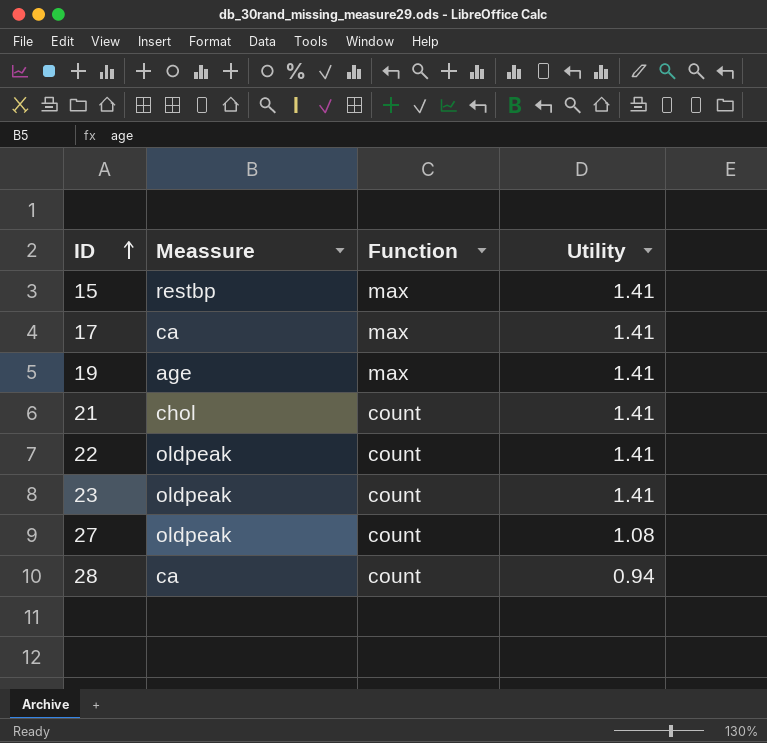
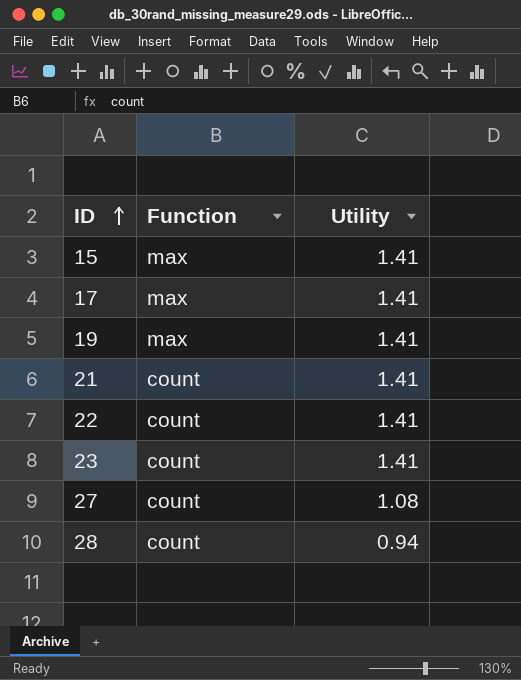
column Meassure | position: 2 -> none

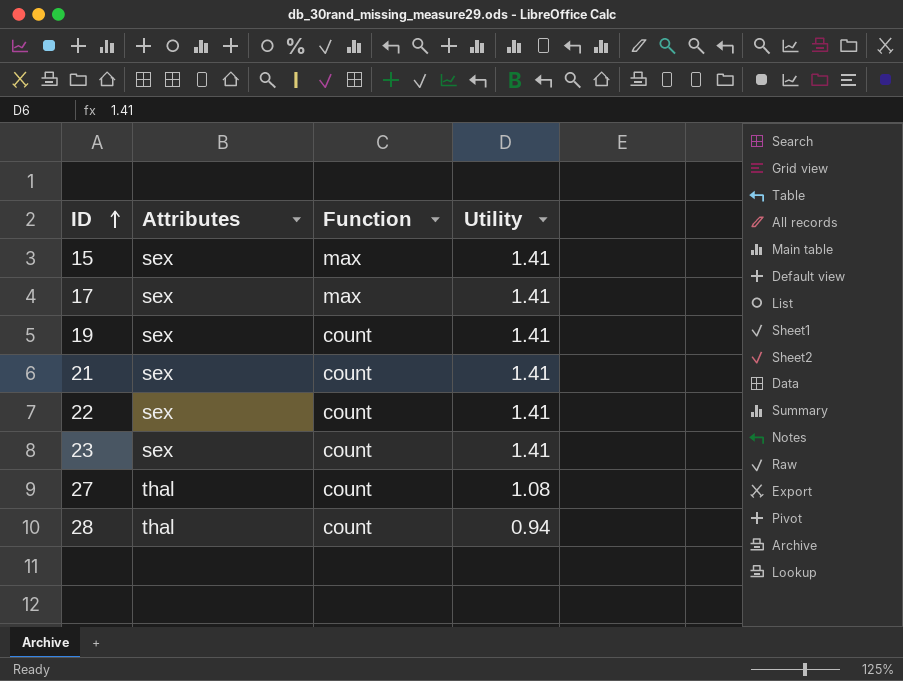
column Attributes | position: none -> 2
19 | Function: max -> count

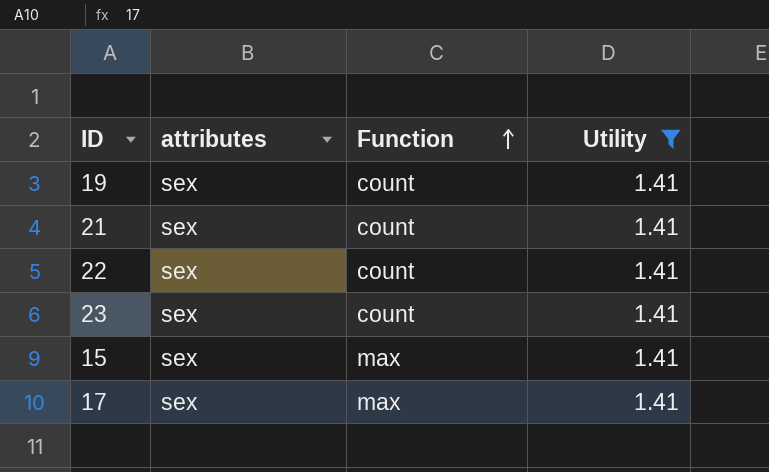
filter: none -> Utility = 1.41
row order: ID ascending -> Function ascending
column name: Attributes -> attributes

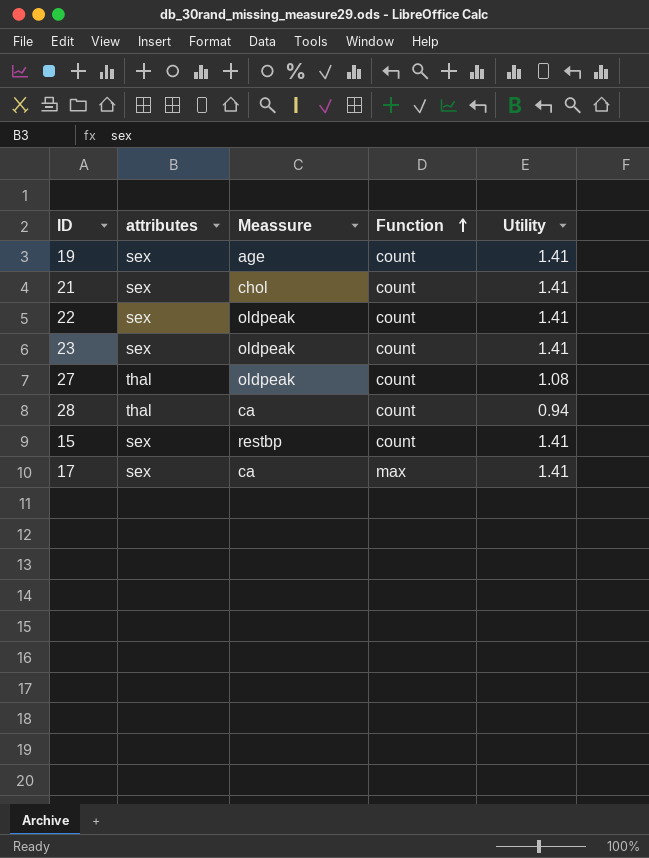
filter: Utility = 1.41 -> none
column Meassure | position: none -> 3
15 | Function: max -> count

